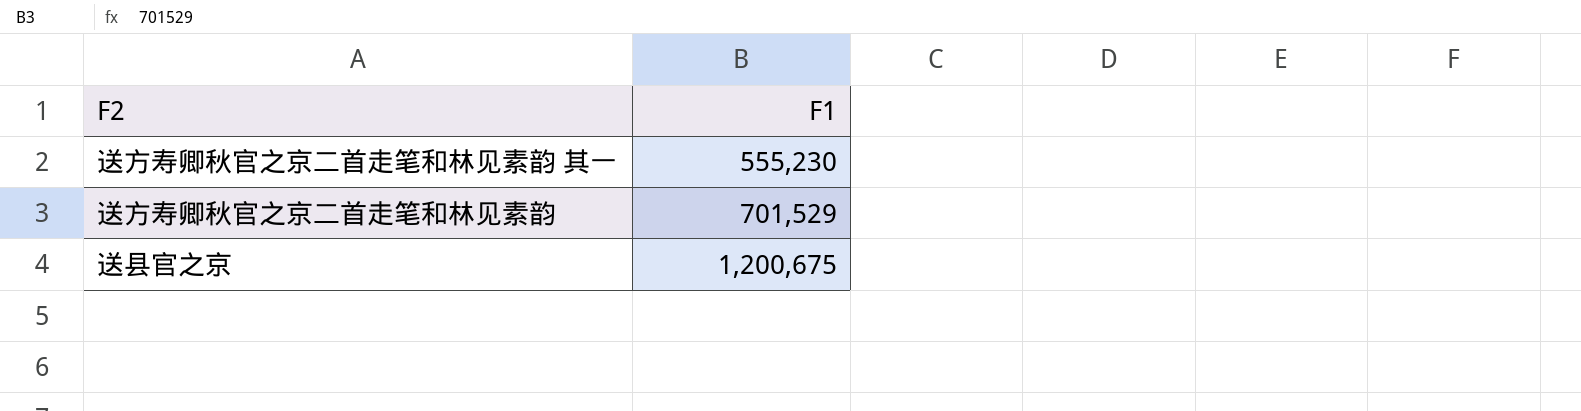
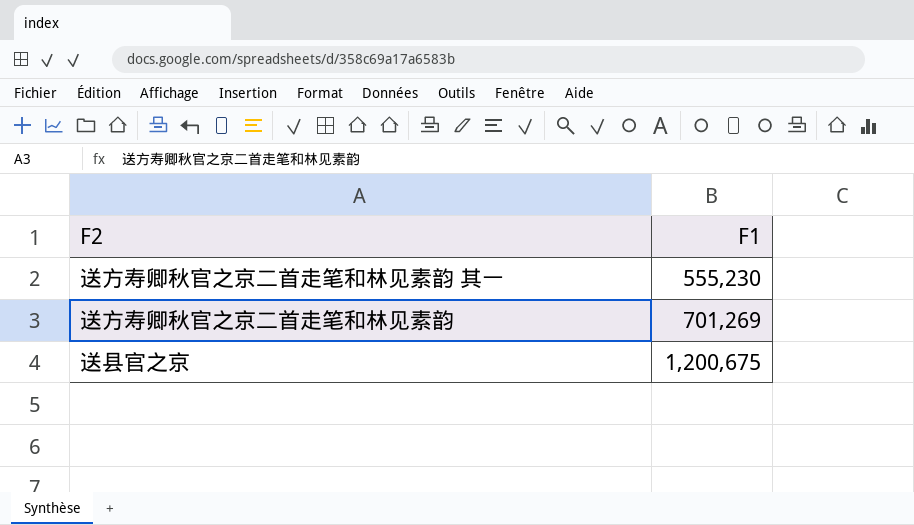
送方寿卿秋官之京二首走笔和林见素韵 | F1: 701,529 -> 701,269

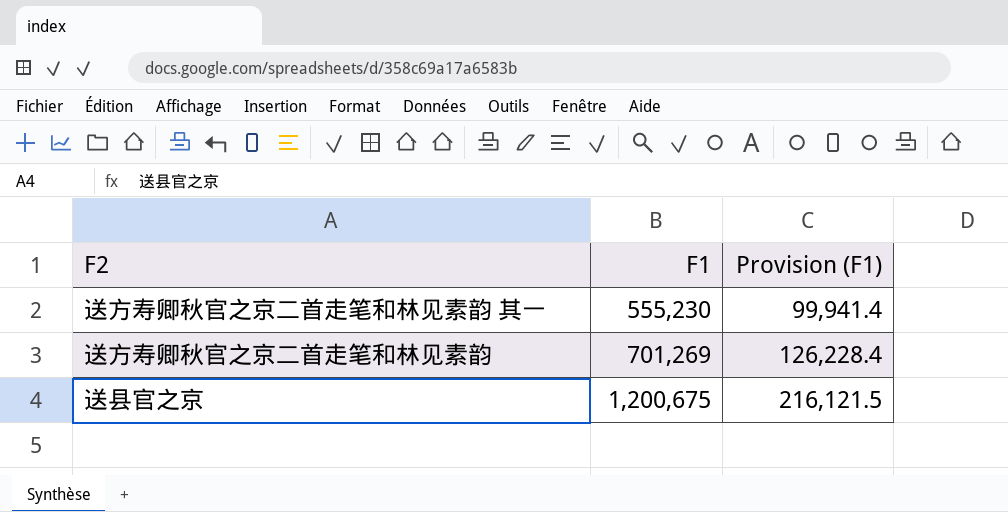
column Provision (F1) | formula: none -> [F1] * 0.18

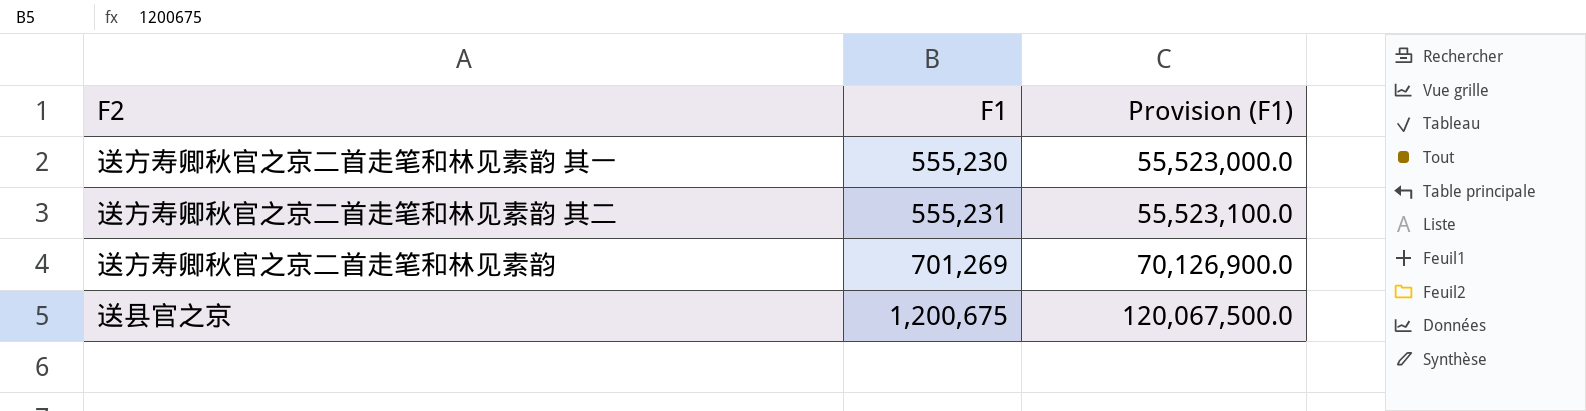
column Provision (F1) | formula: [F1] * 0.18 -> [F1] * 100
row 送方寿卿秋官之京二首走笔和林见素韵 其二: none -> 555,231 | 55,523,100.0

